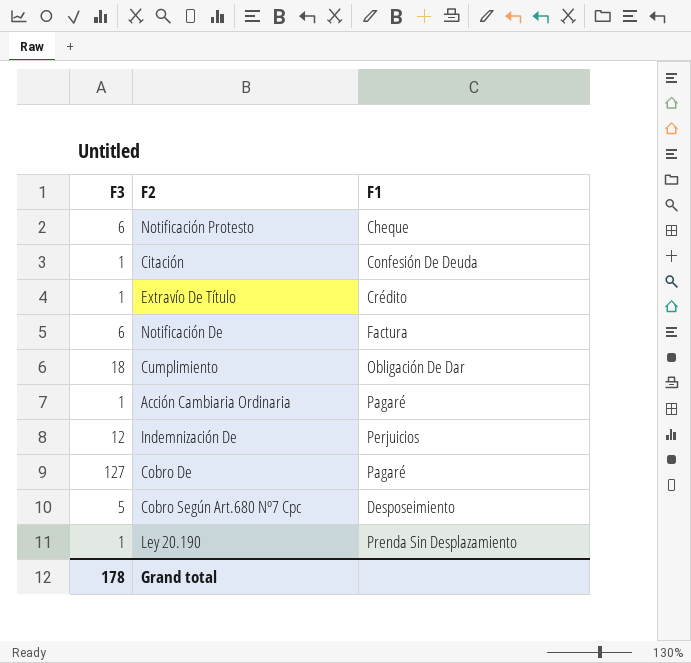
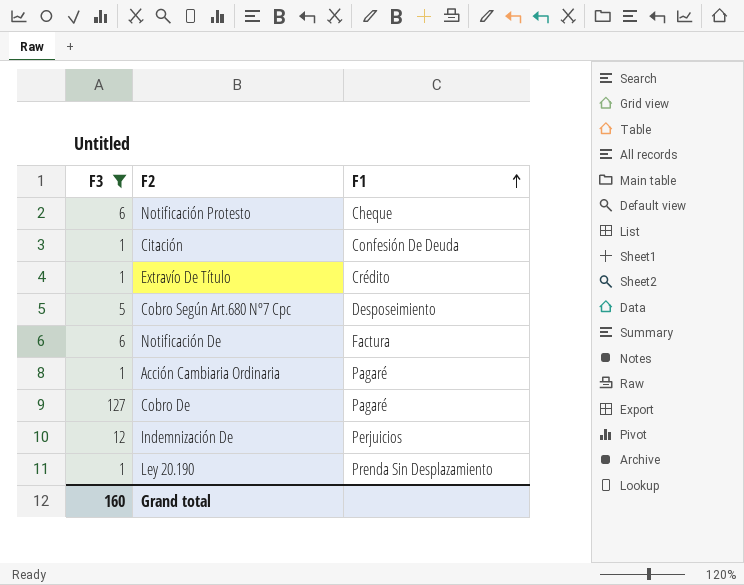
filter: none -> F3 != 18
row order: none -> F1 ascending
Grand total | F3: 178 -> 160

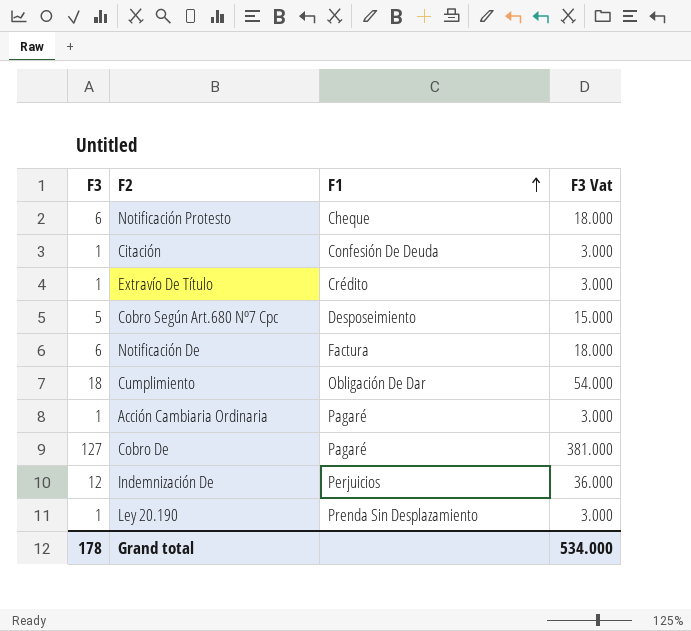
filter: F3 != 18 -> none
column F3 Vat | formula: none -> [F3] * 3
Grand total | F3: 160 -> 178

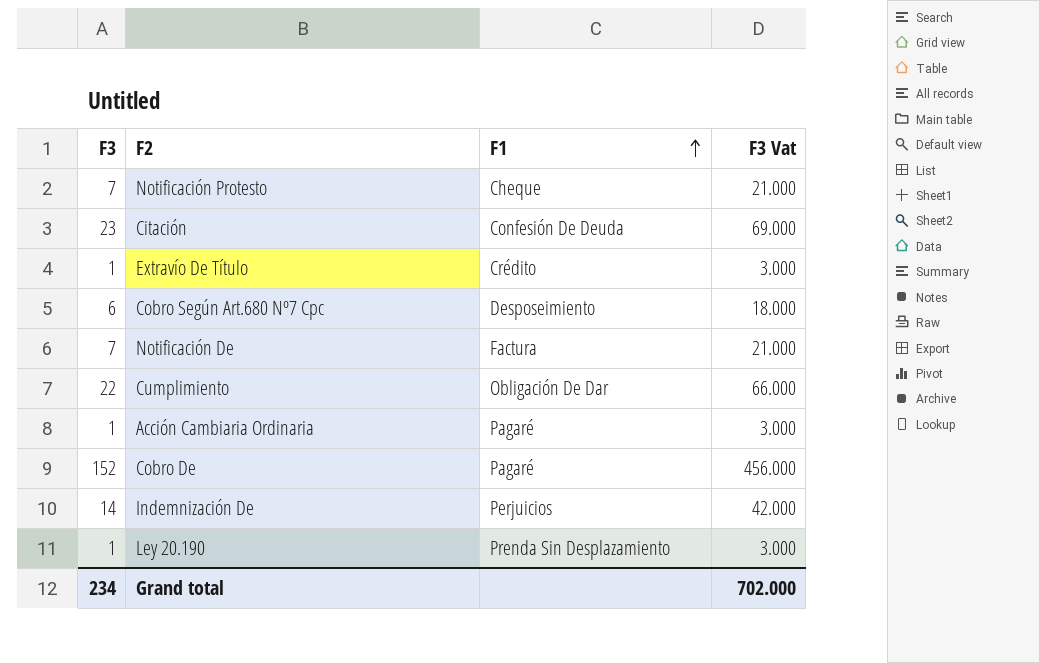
Notificación Protesto | F3: 6 -> 7
Notificación Protesto | F3 Vat: 18.000 -> 21.000
Citación | F3: 1 -> 23
Citación | F3 Vat: 3.000 -> 69.000
Cobro Según Art.680 Nº7 Cpc | F3: 5 -> 6
Cobro Según Art.680 Nº7 Cpc | F3 Vat: 15.000 -> 18.000
Notificación De | F3: 6 -> 7
Notificación De | F3 Vat: 18.000 -> 21.000
Cumplimiento | F3: 18 -> 22
Cumplimiento | F3 Vat: 54.000 -> 66.000
Cobro De | F3: 127 -> 152
Cobro De | F3 Vat: 381.000 -> 456.000
Indemnización De | F3: 12 -> 14
Indemnización De | F3 Vat: 36.000 -> 42.000
Grand total | F3: 178 -> 234
Grand total | F3 Vat: 534.000 -> 702.000

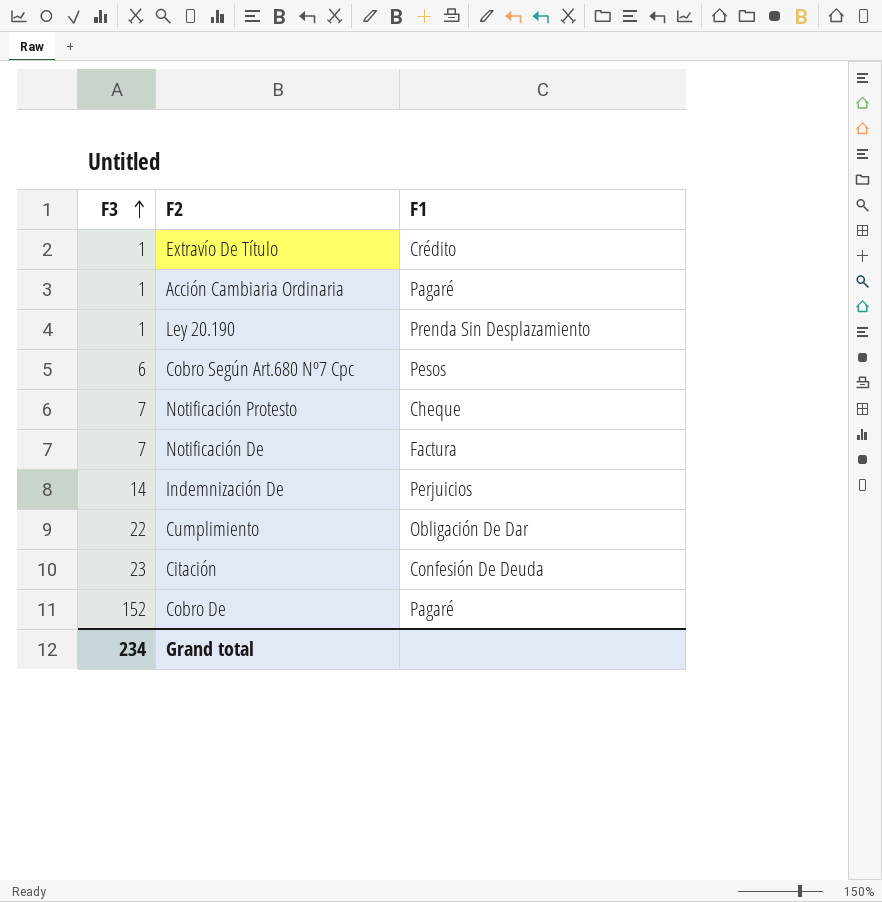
row order: F1 ascending -> F3 ascending
column F3 Vat | formula: [F3] * 3 -> none
Cobro Según Art.680 Nº7 Cpc | F1: Desposeimiento -> Pesos

